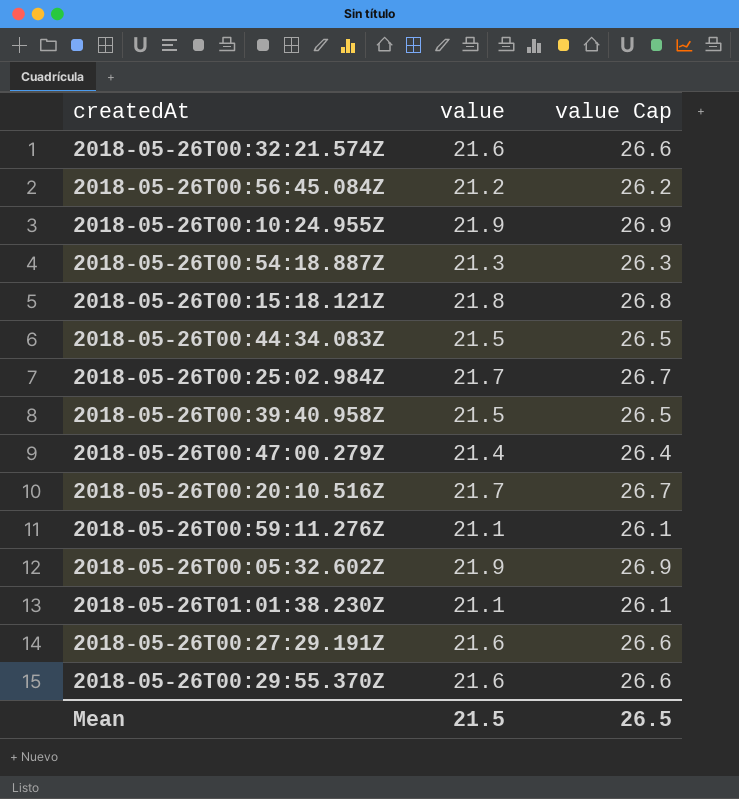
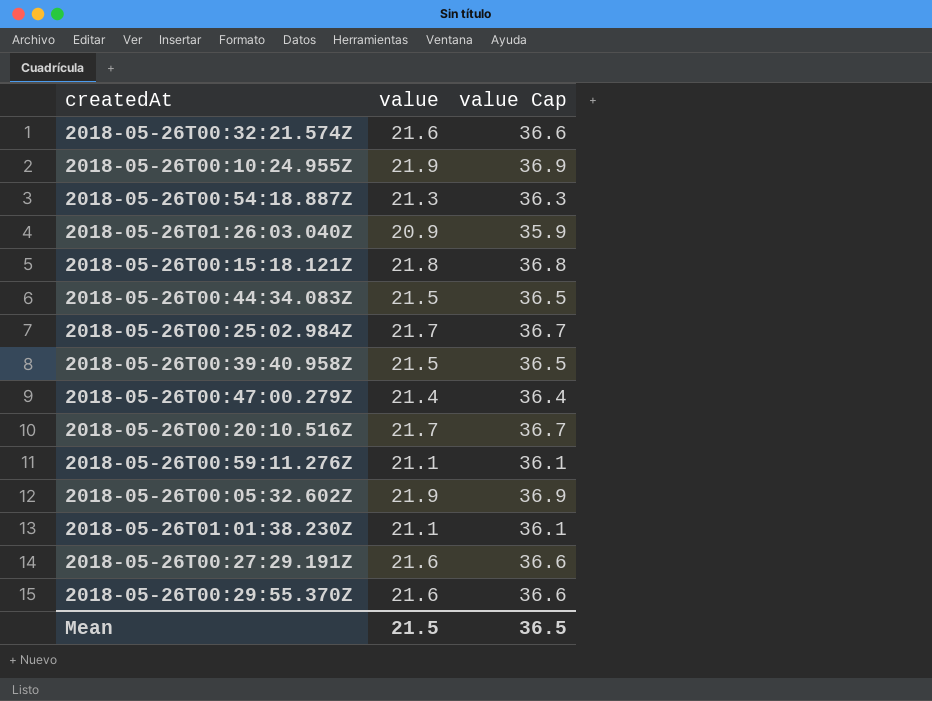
column value Cap | formula: [value] + 5 -> [value] + 15
row 2018-05-26T00:56:45.084Z: 21.2 | 26.2 -> none
row 2018-05-26T01:26:03.040Z: none -> 20.9 | 35.9
Mean | value Cap: 26.5 -> 36.5

